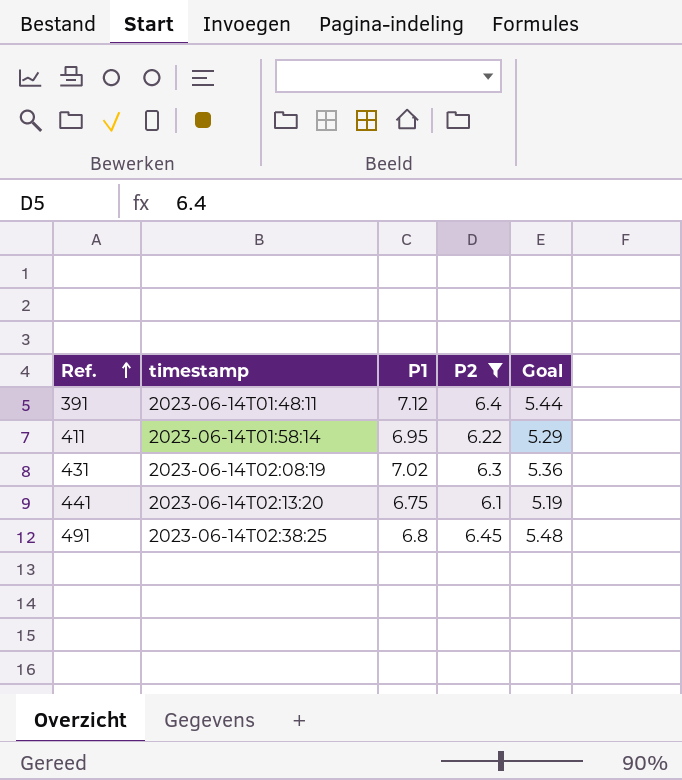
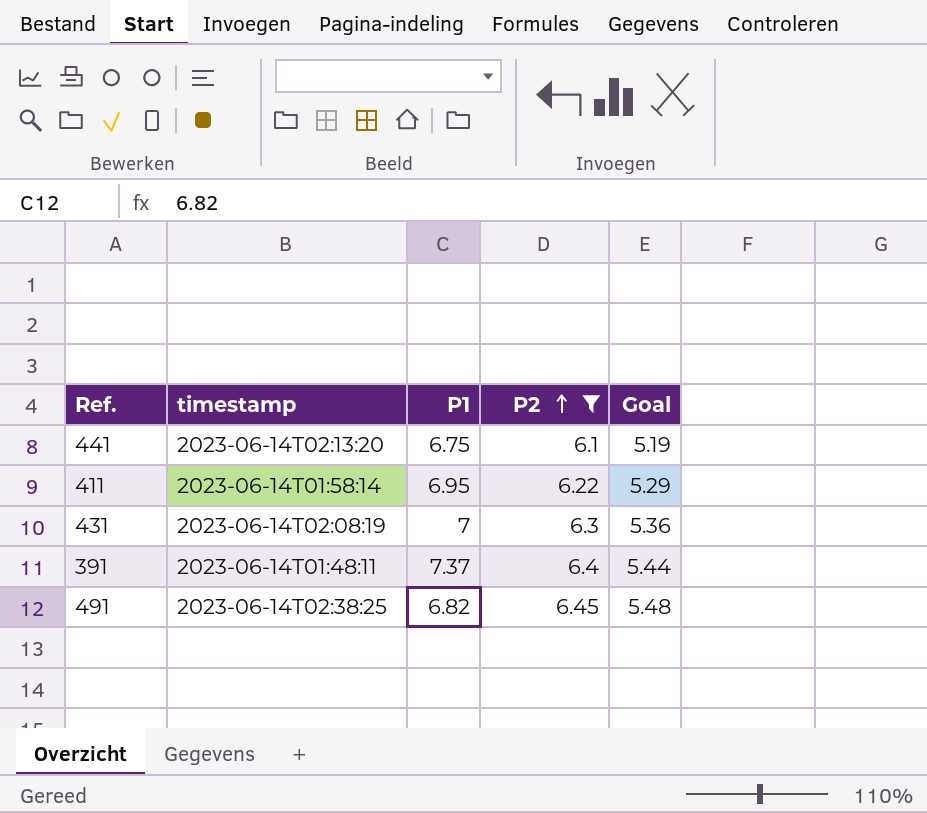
row order: Ref. ascending -> P2 ascending
431 | P1: 7.02 -> 7
391 | P1: 7.12 -> 7.37
491 | P1: 6.8 -> 6.82

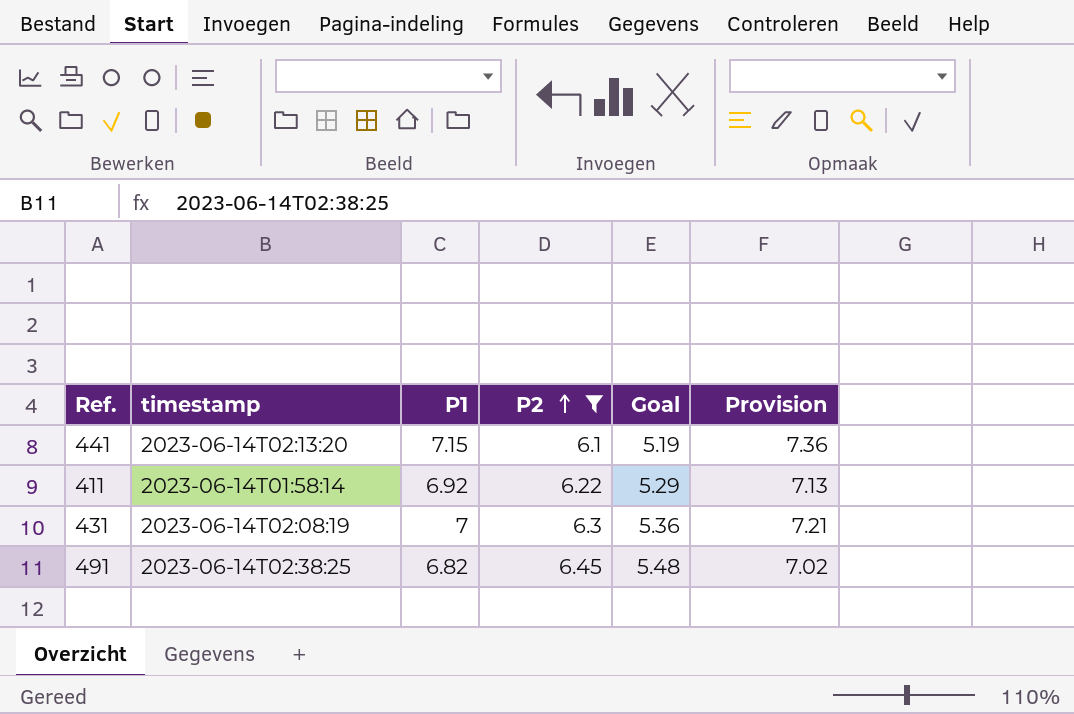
column Provision | formula: none -> [P1] * 1.03
row 391: 2023-06-14T01:48:11 | 7.37 | 6.4 | 5.44 -> none
441 | P1: 6.75 -> 7.15
411 | P1: 6.95 -> 6.92

